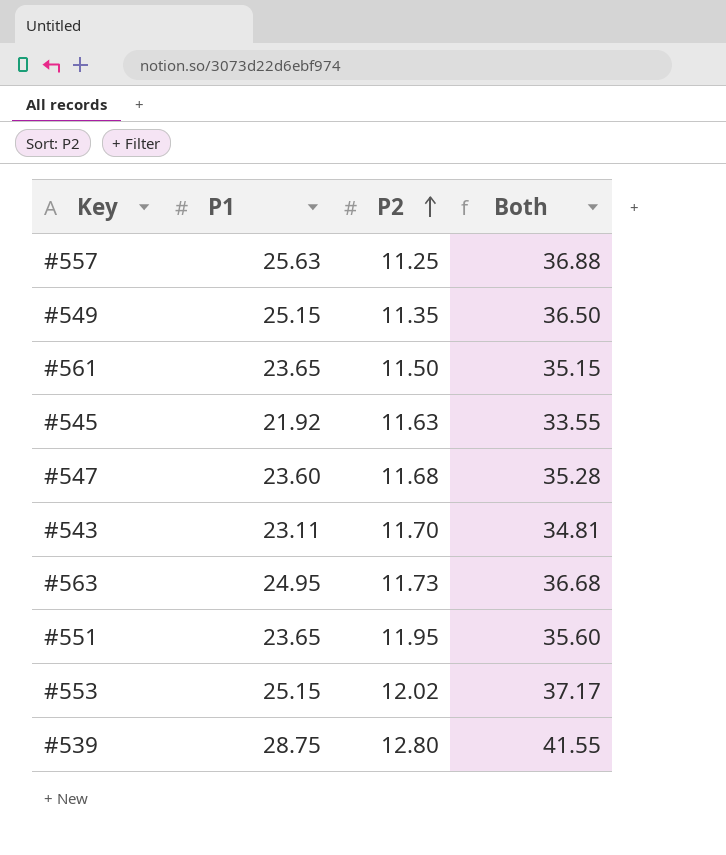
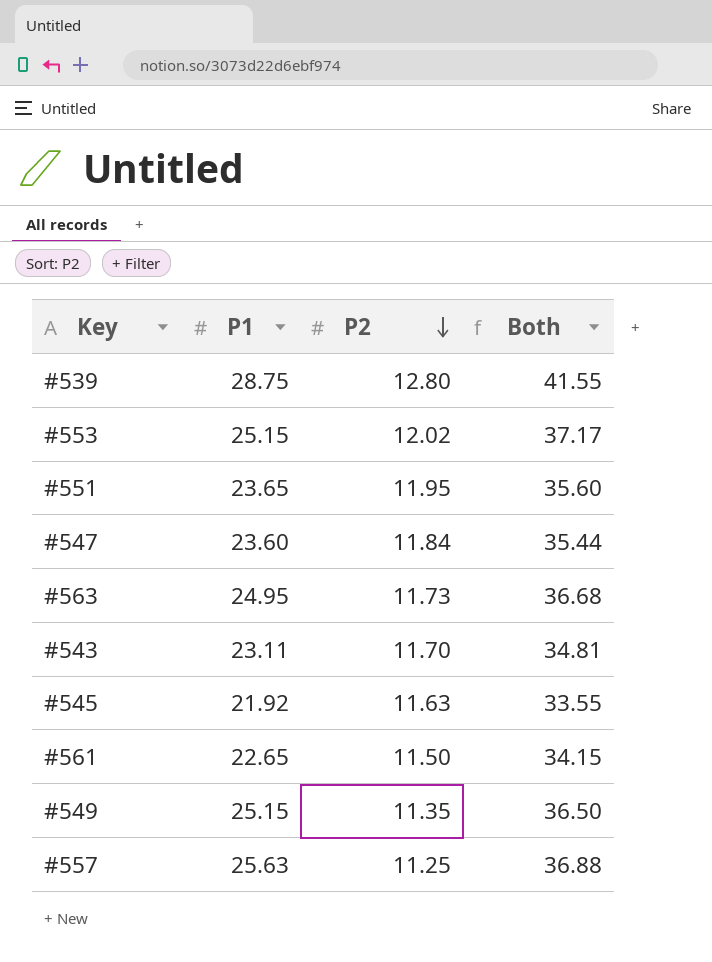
row order: P2 ascending -> P2 descending
#547 | P2: 11.68 -> 11.84
#547 | Both: 35.28 -> 35.44
#561 | P1: 23.65 -> 22.65
#561 | Both: 35.15 -> 34.15

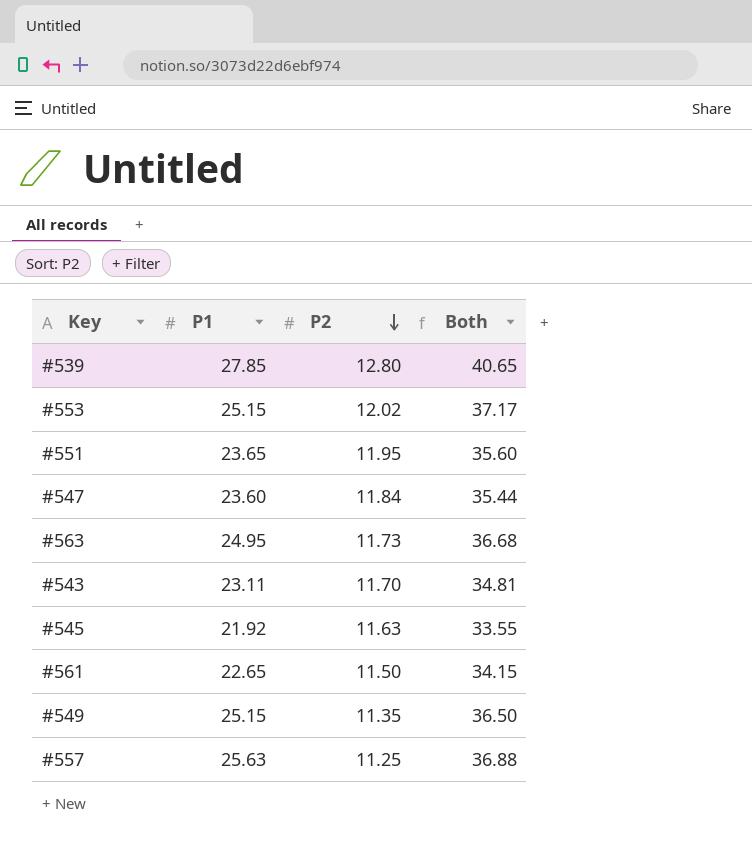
#539 | P1: 28.75 -> 27.85
#539 | Both: 41.55 -> 40.65

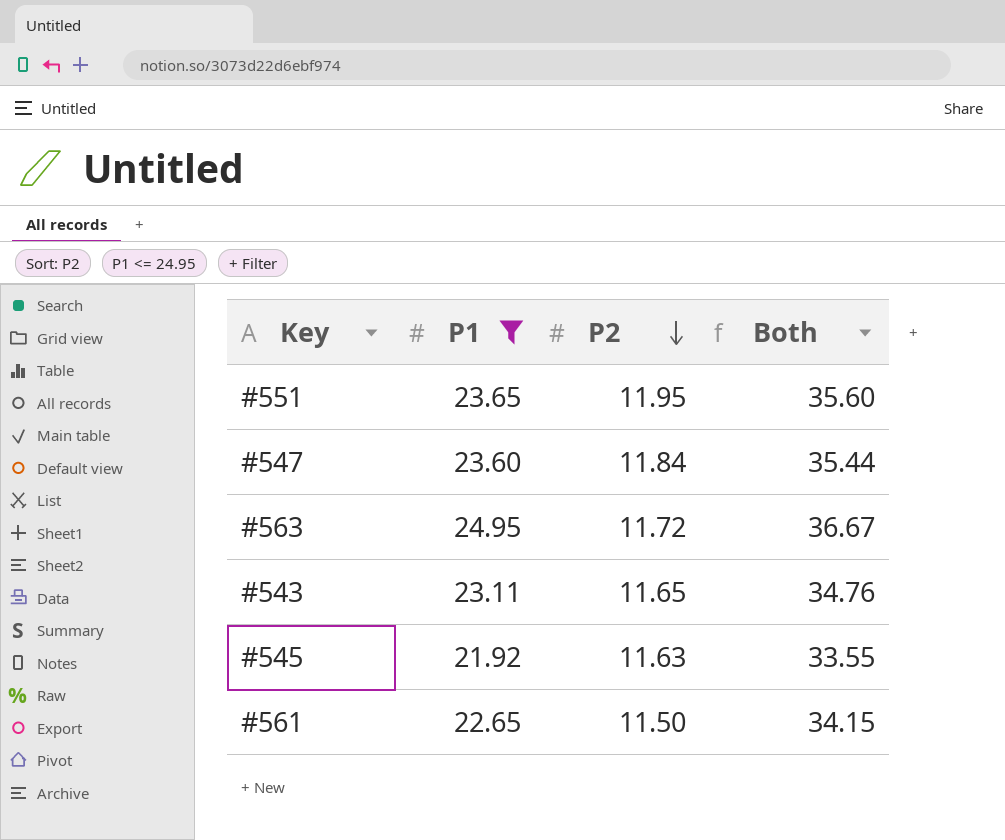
filter: none -> P1 <= 24.95
#563 | P2: 11.73 -> 11.72
#563 | Both: 36.68 -> 36.67
#543 | P2: 11.70 -> 11.65
#543 | Both: 34.81 -> 34.76

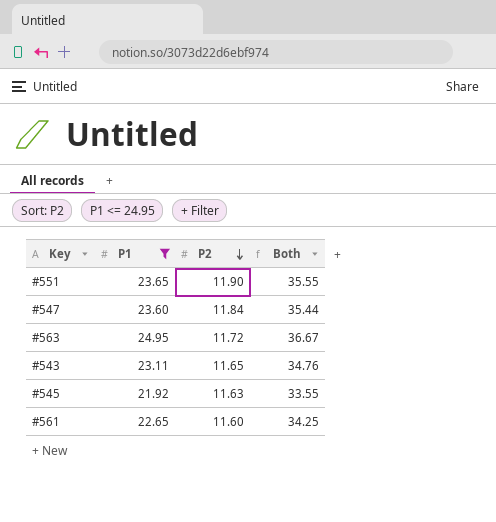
#551 | P2: 11.95 -> 11.90
#551 | Both: 35.60 -> 35.55
#561 | P2: 11.50 -> 11.60
#561 | Both: 34.15 -> 34.25

